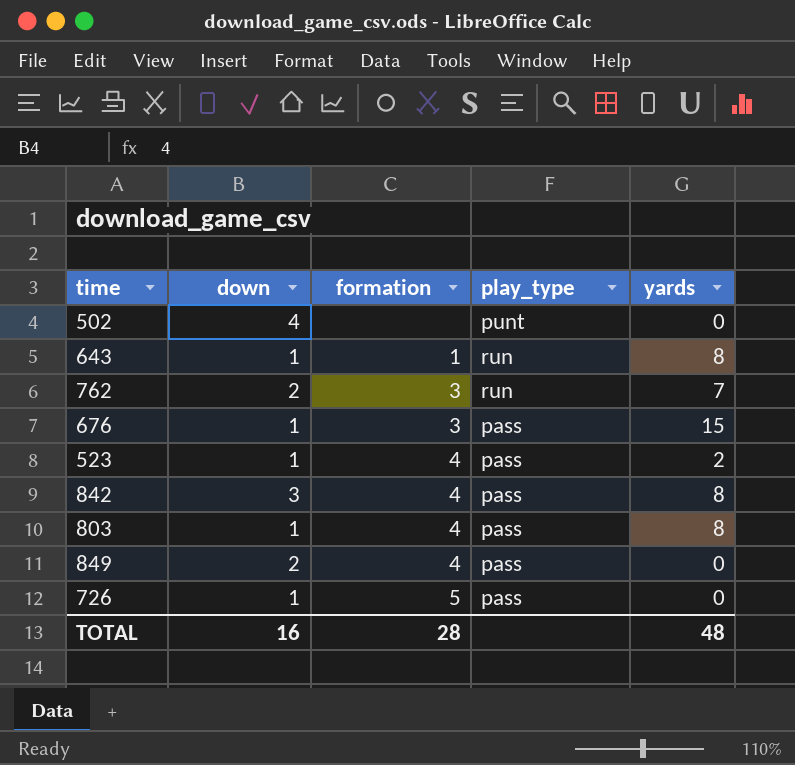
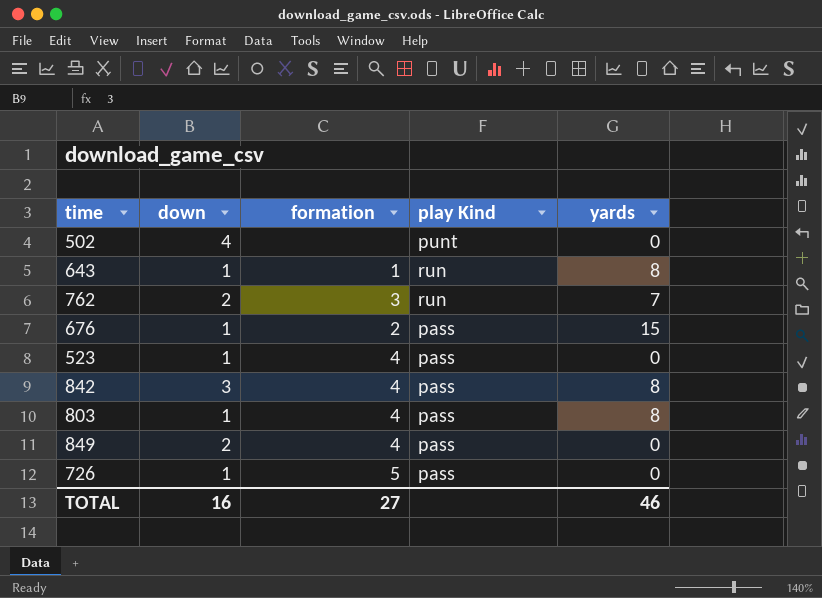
column name: play_type -> play Kind
676 | formation: 3 -> 2
523 | yards: 2 -> 0
TOTAL | formation: 28 -> 27
TOTAL | yards: 48 -> 46

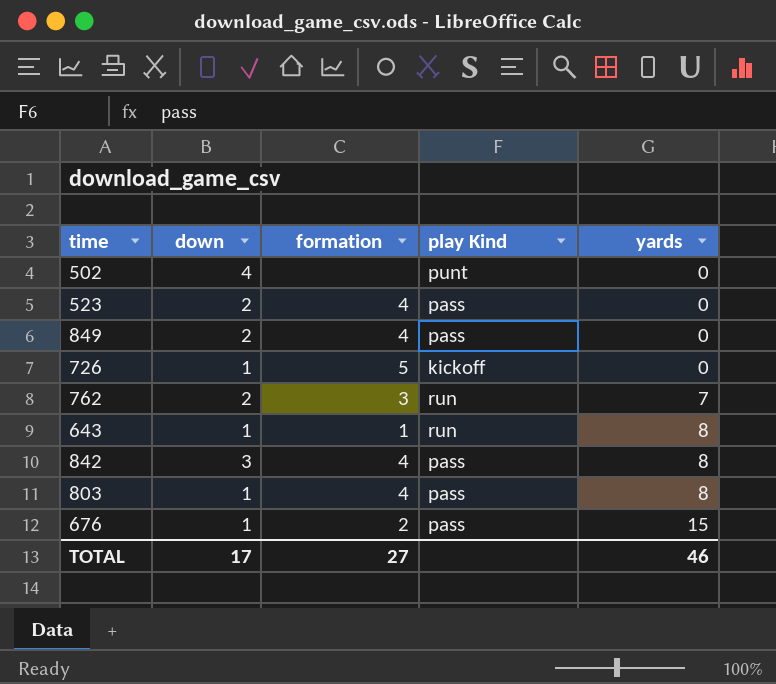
row order: none -> yards ascending
523 | down: 1 -> 2
726 | play Kind: pass -> kickoff
TOTAL | down: 16 -> 17

